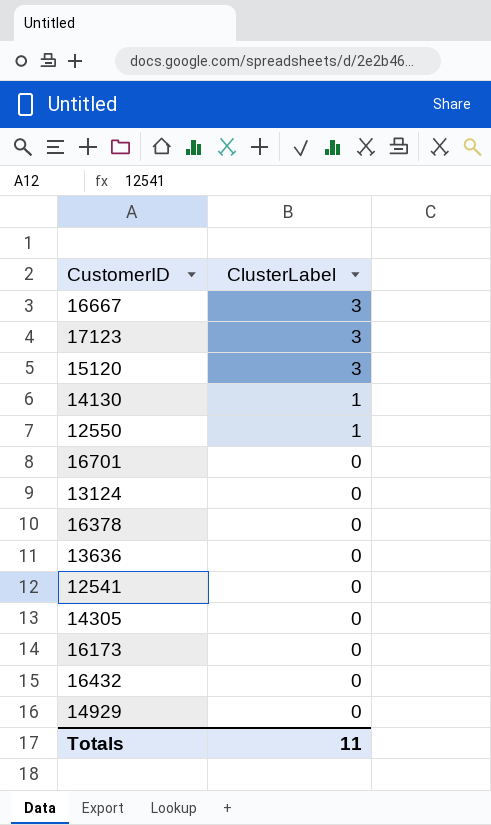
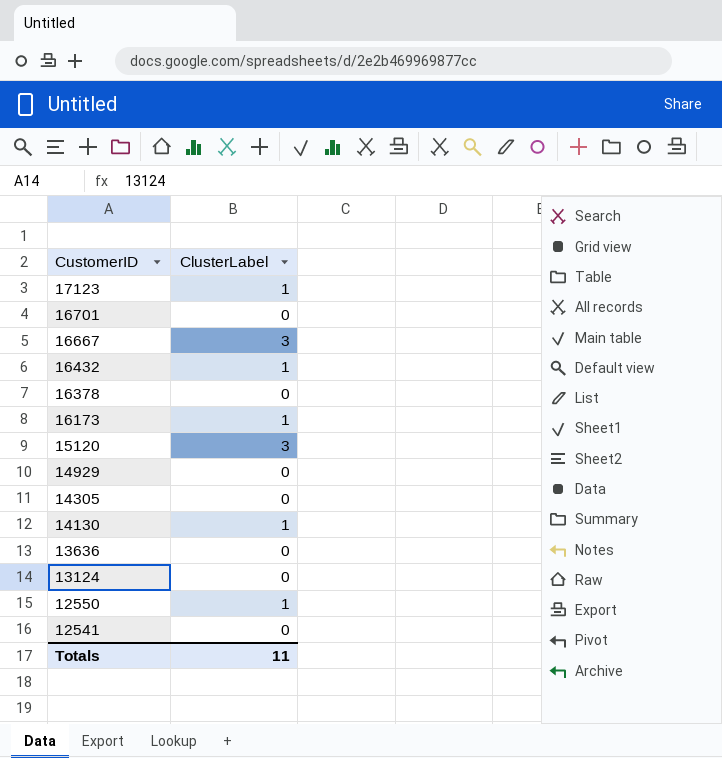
row order: ClusterLabel descending -> CustomerID descending
17123 | ClusterLabel: 3 -> 1
16432 | ClusterLabel: 0 -> 1
16173 | ClusterLabel: 0 -> 1

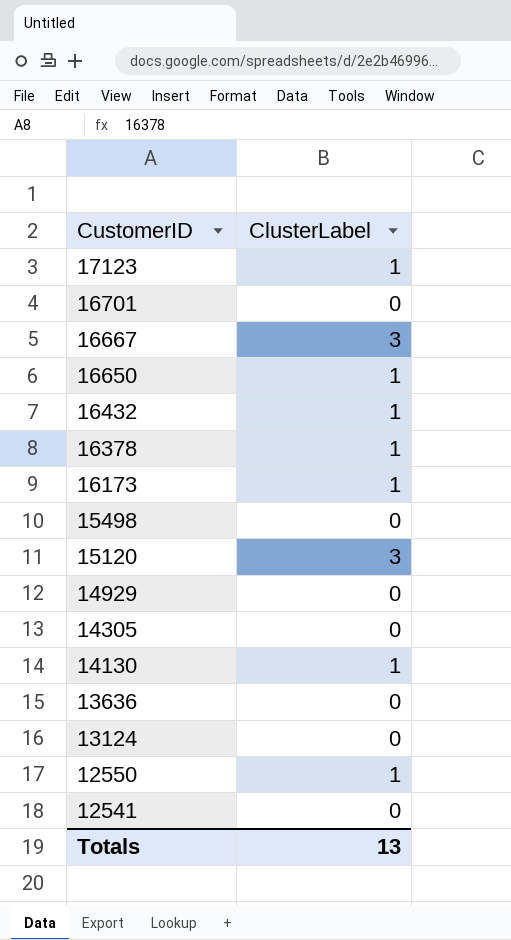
row 16650: none -> 1
16378 | ClusterLabel: 0 -> 1
row 15498: none -> 0
Totals | ClusterLabel: 11 -> 13

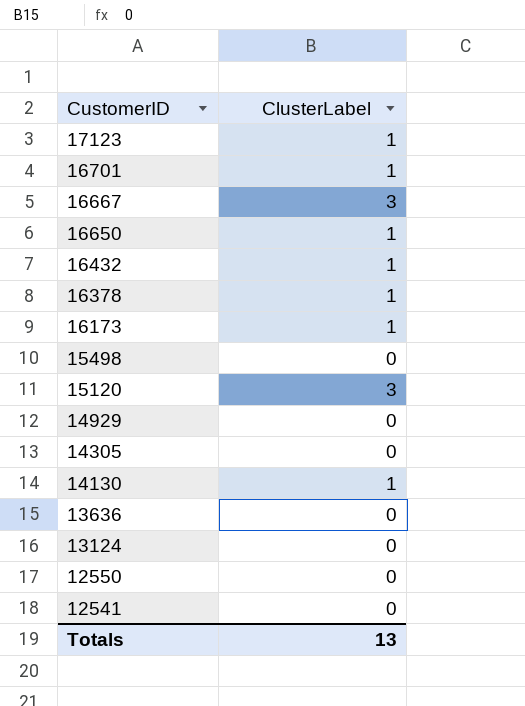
16701 | ClusterLabel: 0 -> 1
12550 | ClusterLabel: 1 -> 0

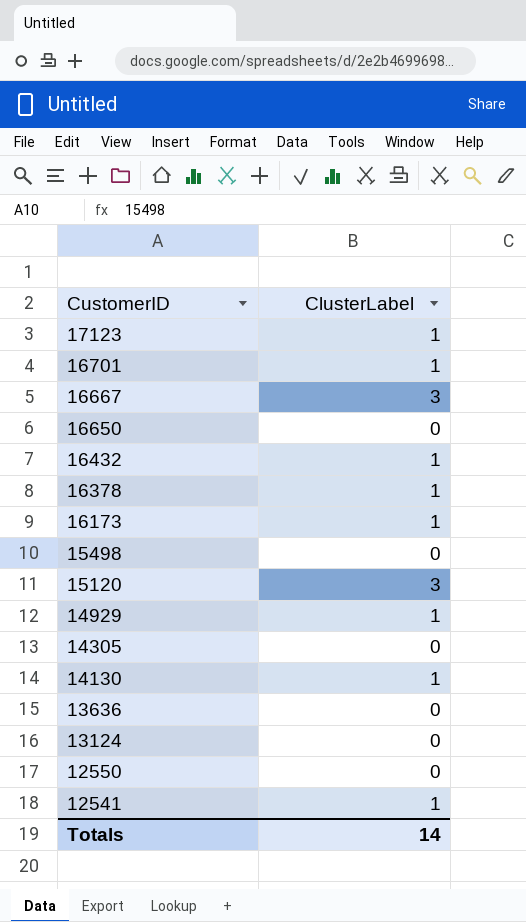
16650 | ClusterLabel: 1 -> 0
14929 | ClusterLabel: 0 -> 1
12541 | ClusterLabel: 0 -> 1
Totals | ClusterLabel: 13 -> 14

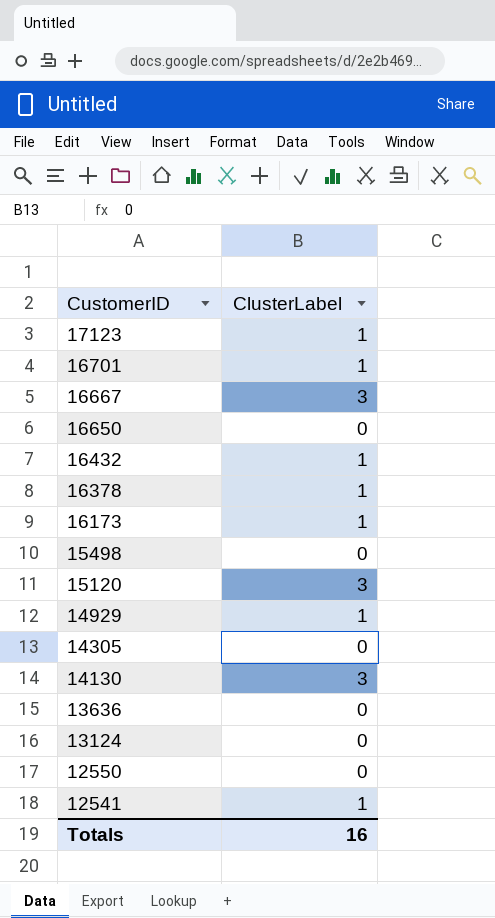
14130 | ClusterLabel: 1 -> 3
Totals | ClusterLabel: 14 -> 16

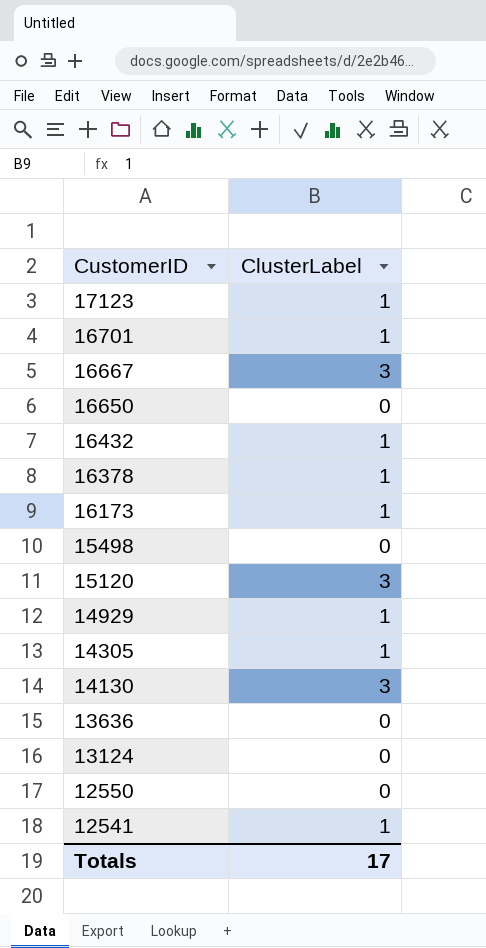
14305 | ClusterLabel: 0 -> 1
Totals | ClusterLabel: 16 -> 17

